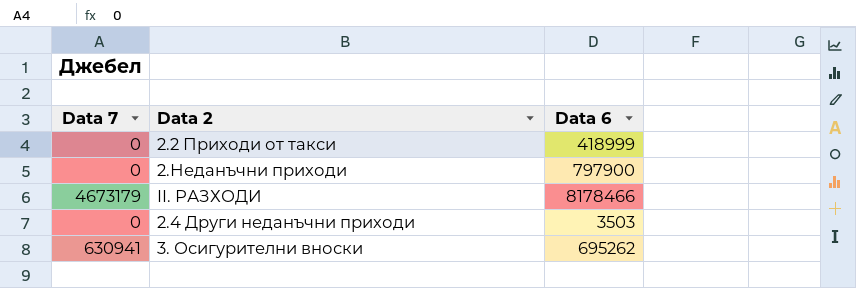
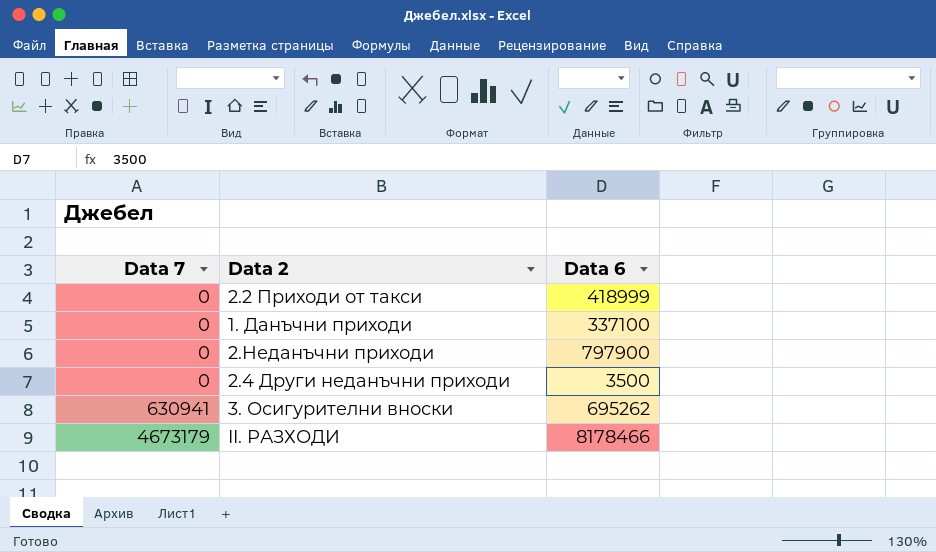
row order: none -> Data 7 ascending
row 1. Данъчни приходи: none -> 0 | 337100
2.4 Други неданъчни приходи | Data 6: 3503 -> 3500

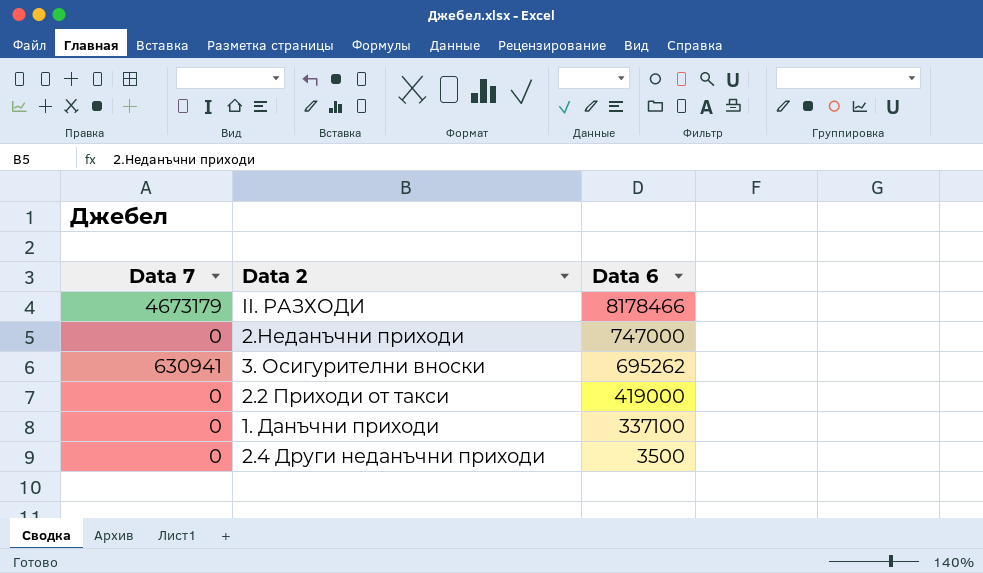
row order: Data 7 ascending -> Data 6 descending
2.Неданъчни приходи | Data 6: 797900 -> 747000
2.2 Приходи от такси | Data 6: 418999 -> 419000

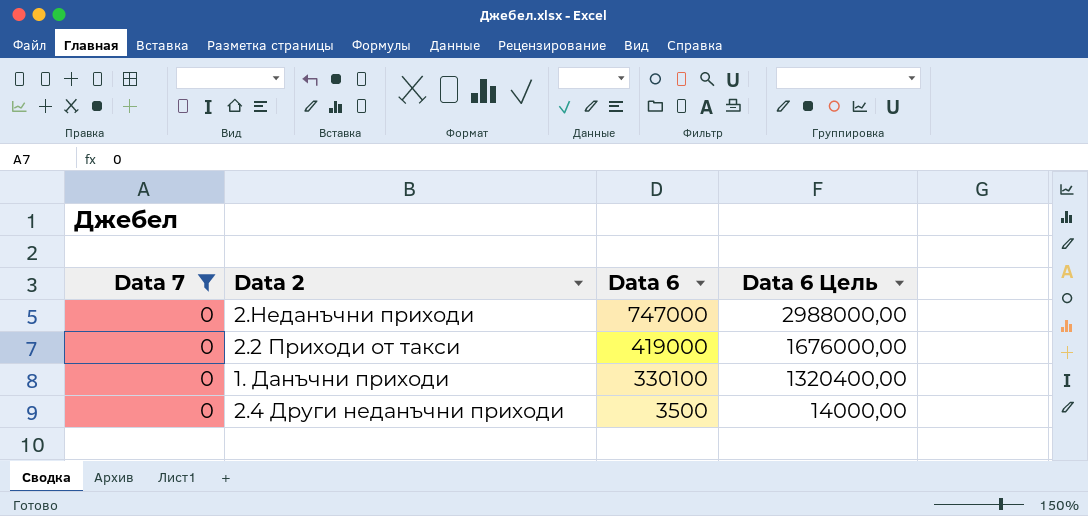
filter: none -> Data 7 = 0
column Data 6 Цель | formula: none -> [Data 6] * 4
1. Данъчни приходи | Data 6: 337100 -> 330100

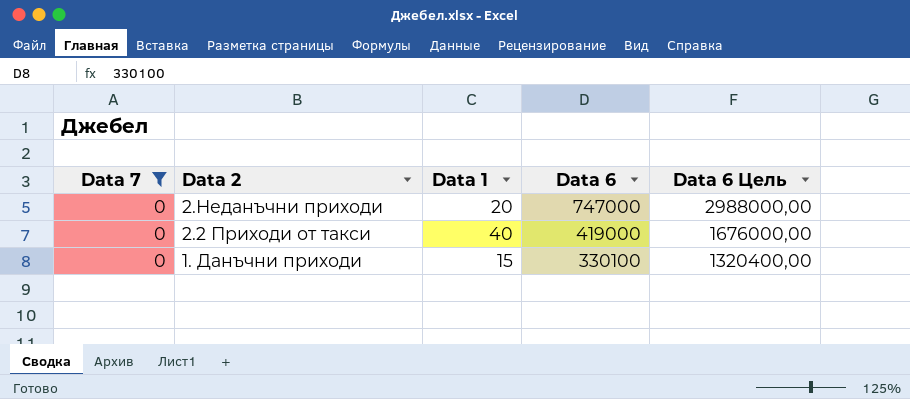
column Data 1 | position: none -> 3
row 2.4 Други неданъчни приходи: 0 | 3500 | 14000,00 -> none

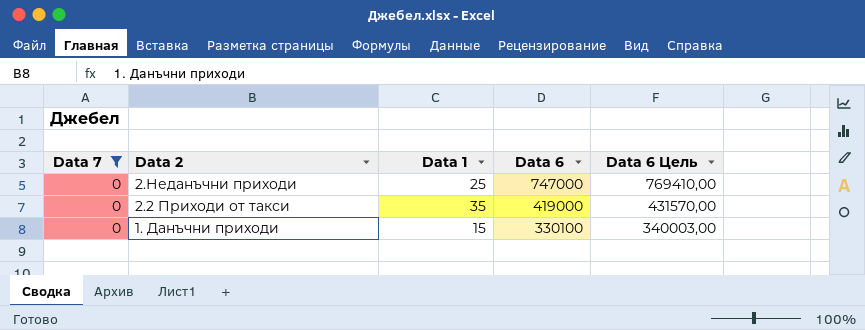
column Data 6 Цель | formula: [Data 6] * 4 -> [Data 6] * 1,03
2.Неданъчни приходи | Data 1: 20 -> 25
2.2 Приходи от такси | Data 1: 40 -> 35

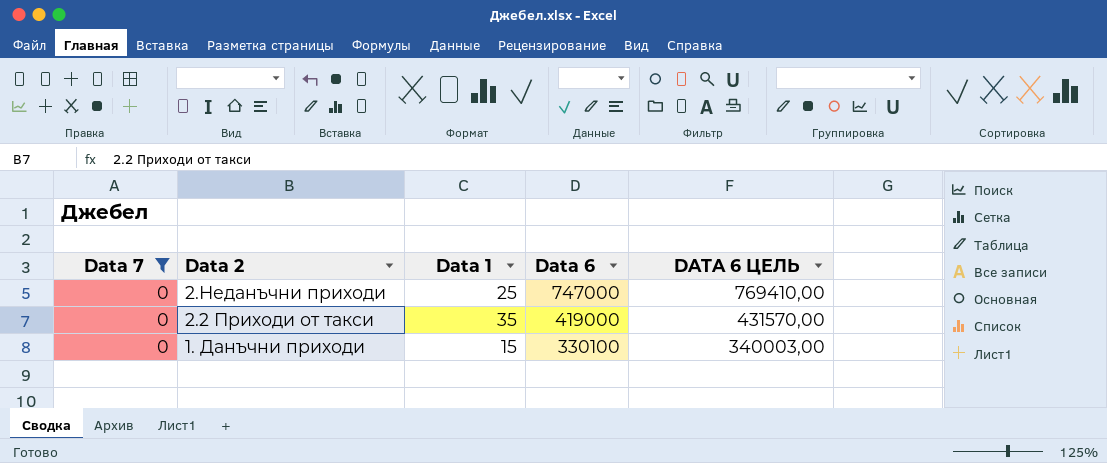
column name: Data 6 Цель -> DATA 6 ЦЕЛЬ

